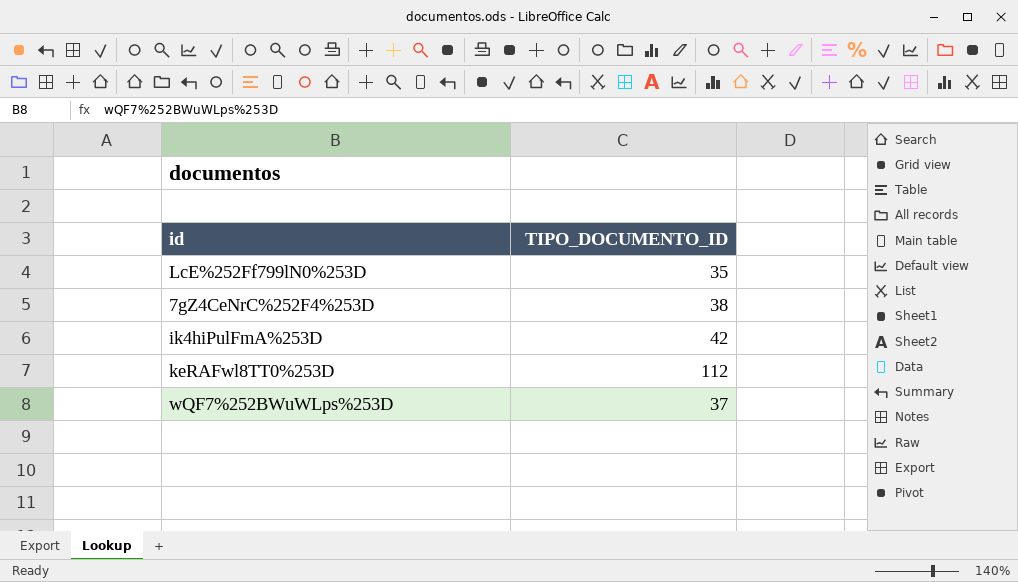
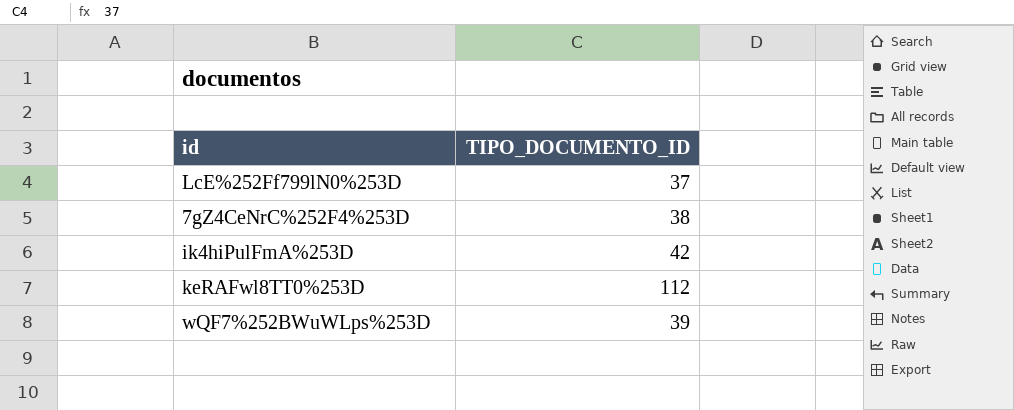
LcE%252Ff799lN0%253D | TIPO_DOCUMENTO_ID: 35 -> 37
wQF7%252BWuWLps%253D | TIPO_DOCUMENTO_ID: 37 -> 39

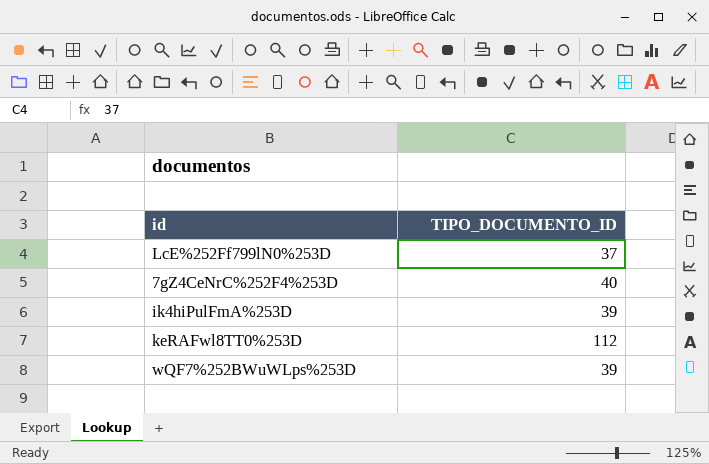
7gZ4CeNrC%252F4%253D | TIPO_DOCUMENTO_ID: 38 -> 40
ik4hiPulFmA%253D | TIPO_DOCUMENTO_ID: 42 -> 39

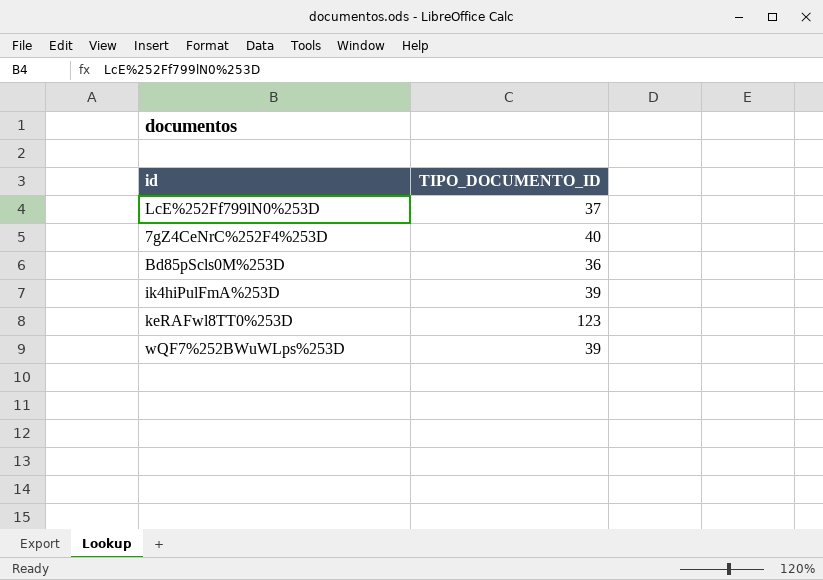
row Bd85pScls0M%253D: none -> 36
keRAFwl8TT0%253D | TIPO_DOCUMENTO_ID: 112 -> 123

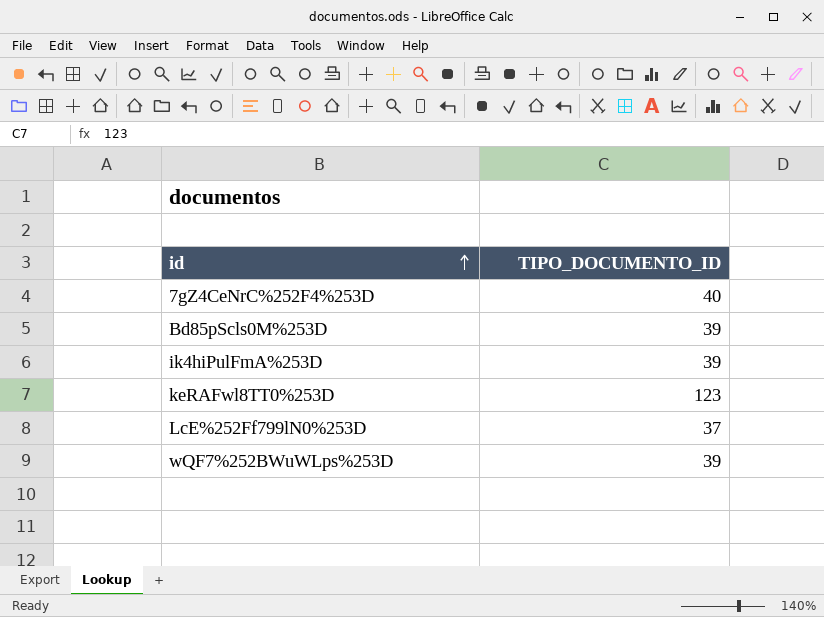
row order: none -> id ascending
Bd85pScls0M%253D | TIPO_DOCUMENTO_ID: 36 -> 39

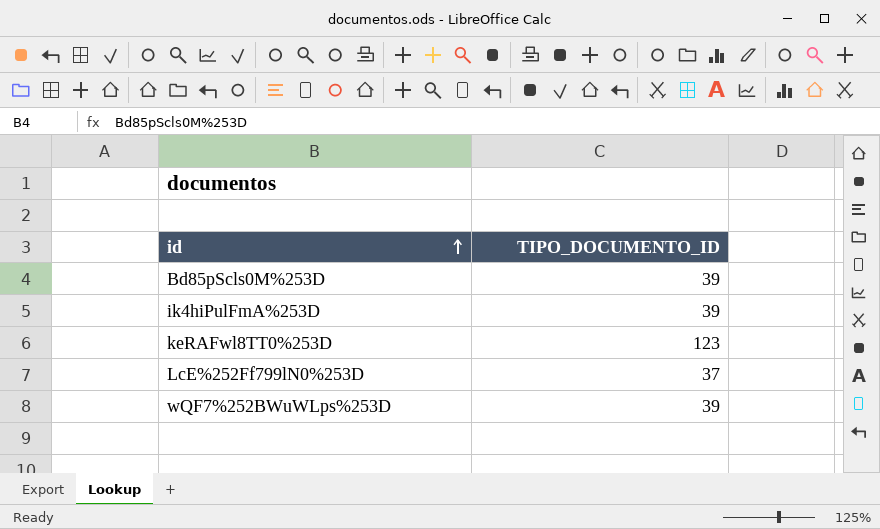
row 7gZ4CeNrC%252F4%253D: 40 -> none

